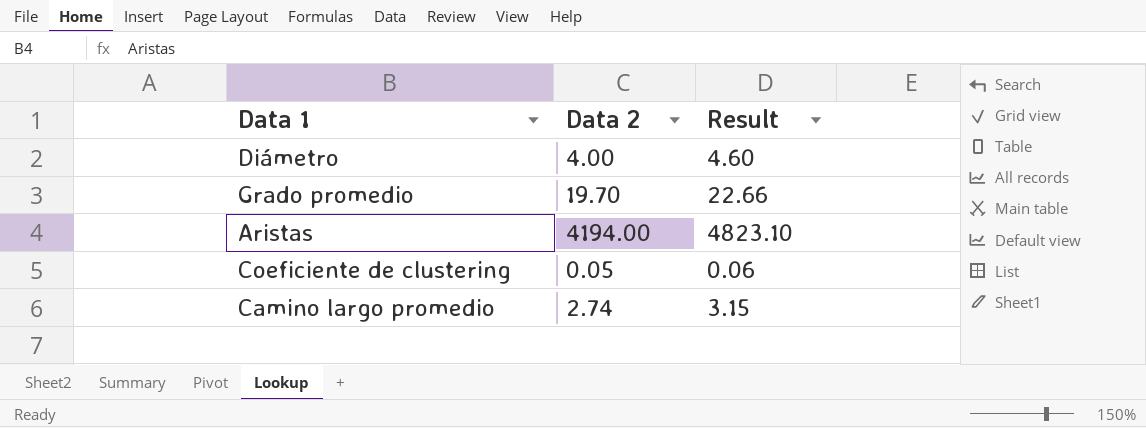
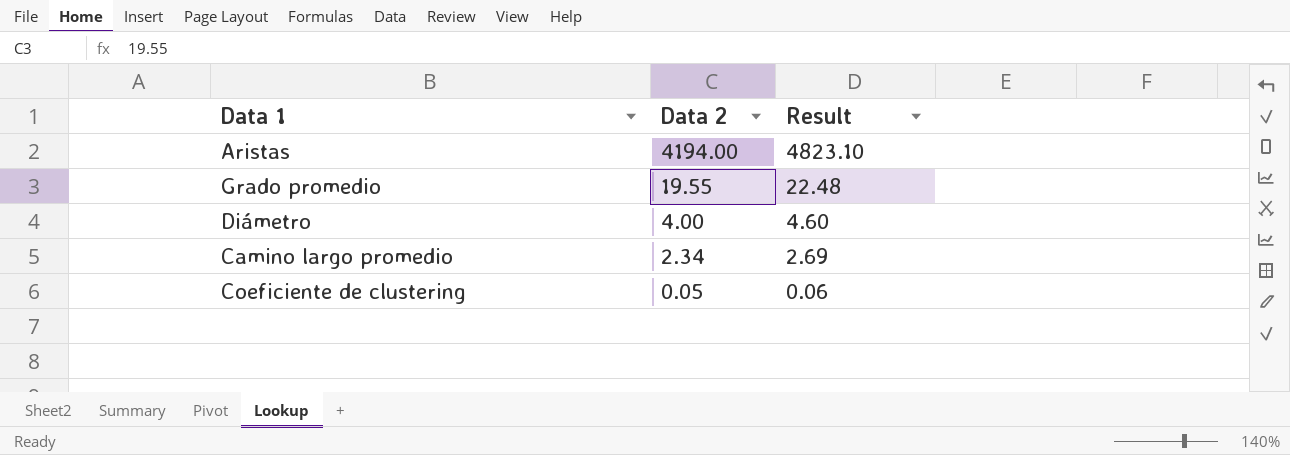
row order: none -> Data 2 descending
Grado promedio | Data 2: 19.70 -> 19.55
Grado promedio | Result: 22.66 -> 22.48
Camino largo promedio | Data 2: 2.74 -> 2.34
Camino largo promedio | Result: 3.15 -> 2.69

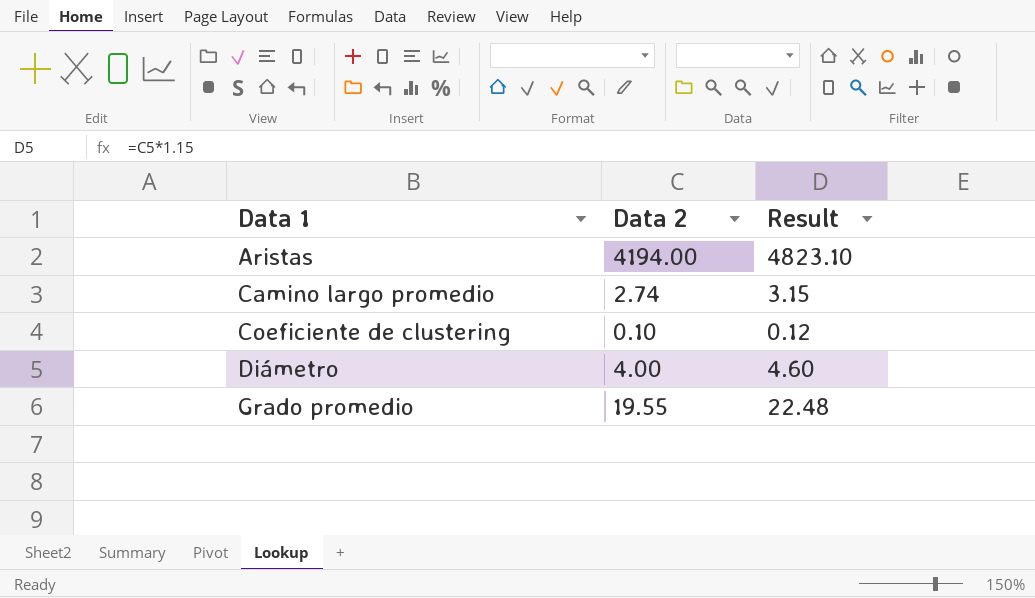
row order: Data 2 descending -> Data 1 ascending
Camino largo promedio | Data 2: 2.34 -> 2.74
Camino largo promedio | Result: 2.69 -> 3.15
Coeficiente de clustering | Data 2: 0.05 -> 0.10
Coeficiente de clustering | Result: 0.06 -> 0.12

